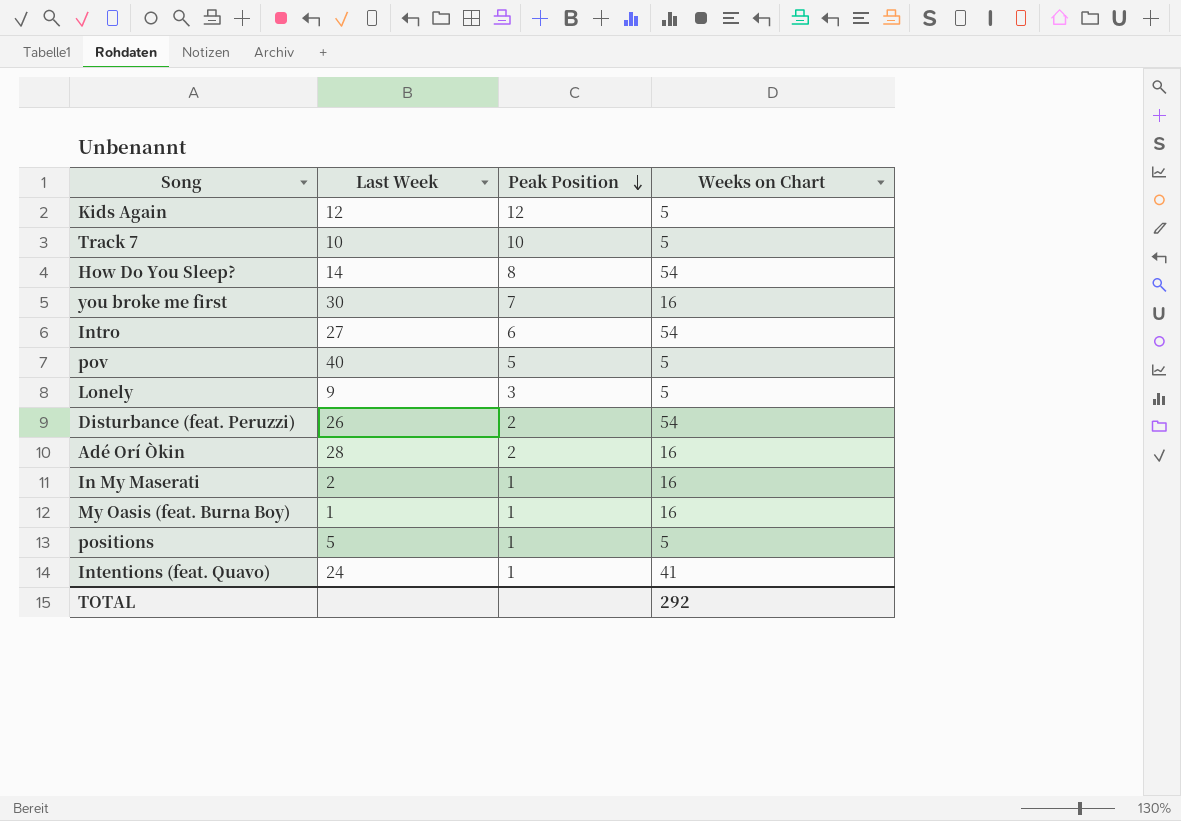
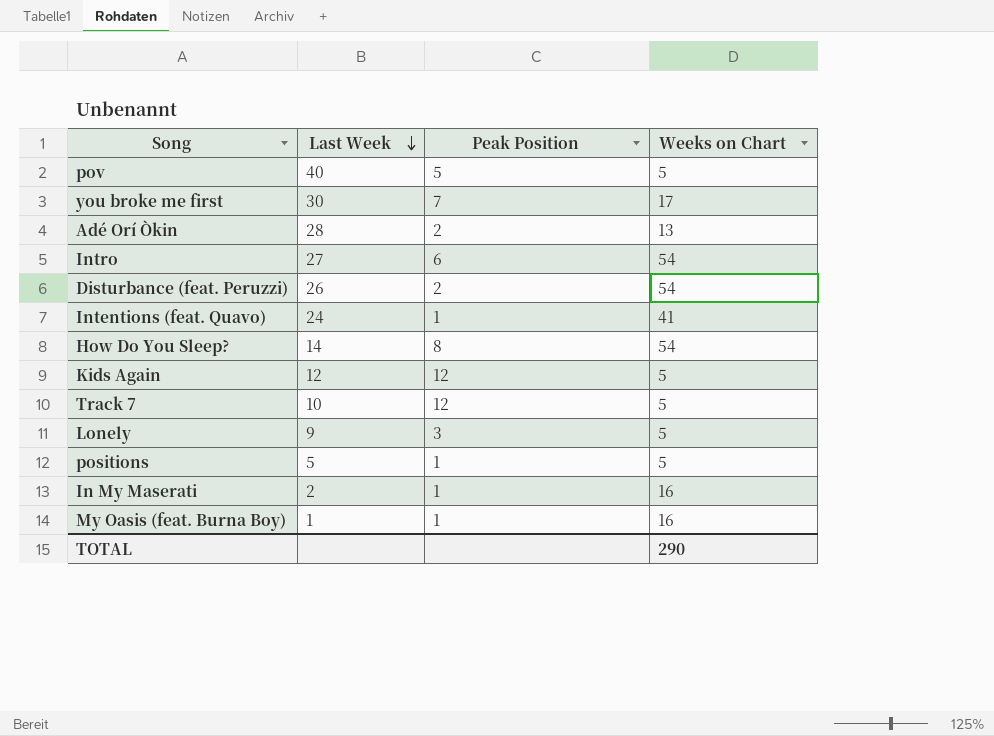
row order: Peak Position descending -> Last Week descending
you broke me first | Weeks on Chart: 16 -> 17
Adé Orí Òkin | Weeks on Chart: 16 -> 13
Track 7 | Peak Position: 10 -> 12
TOTAL | Weeks on Chart: 292 -> 290

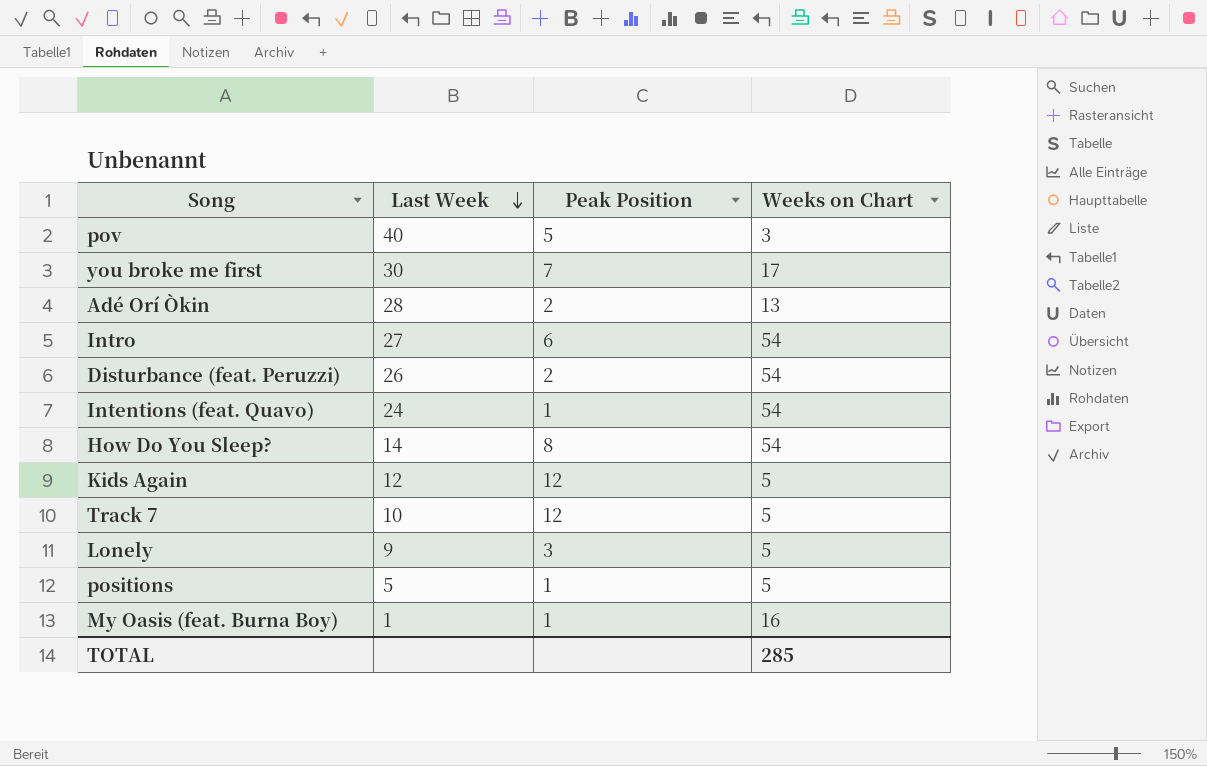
row In My Maserati: 2 | 1 | 16 -> none
pov | Weeks on Chart: 5 -> 3
Intentions (feat. Quavo) | Weeks on Chart: 41 -> 54
TOTAL | Weeks on Chart: 290 -> 285

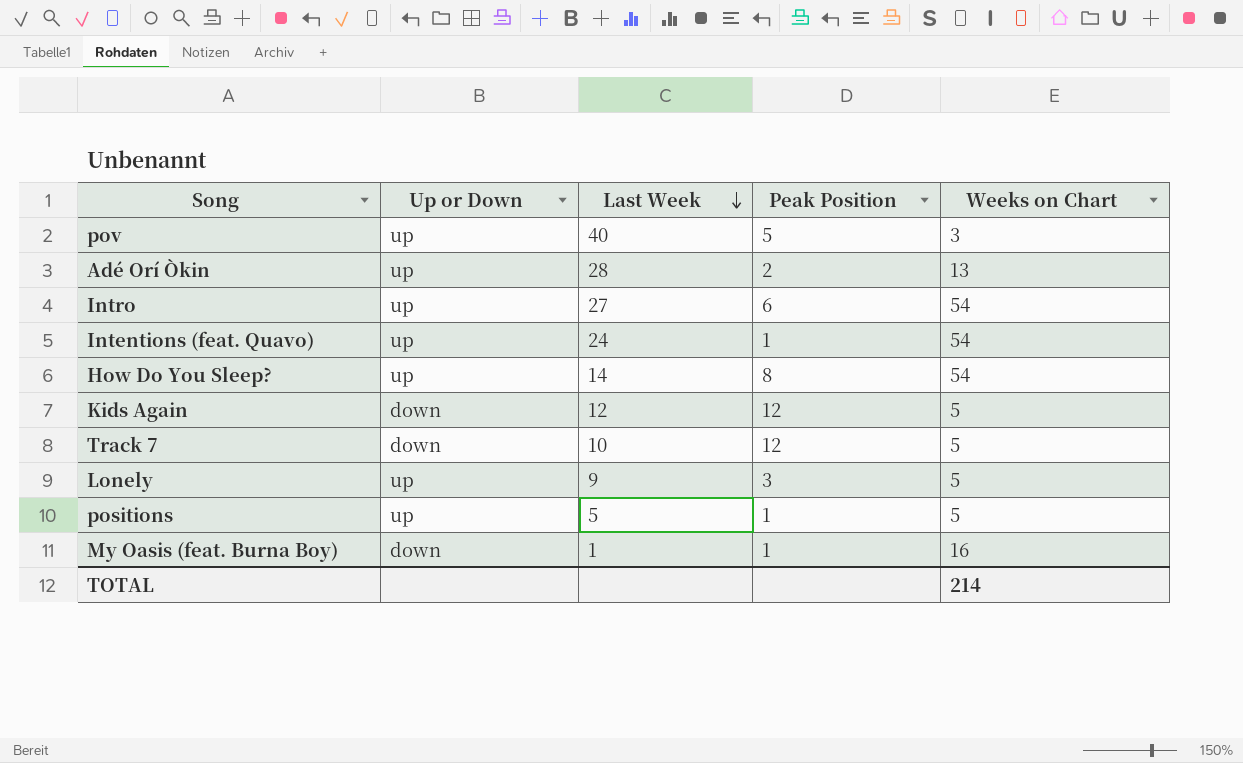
column Up or Down | position: none -> 2
row you broke me first: 30 | 7 | 17 -> none
row Disturbance (feat. Peruzzi): 26 | 2 | 54 -> none
TOTAL | Weeks on Chart: 285 -> 214

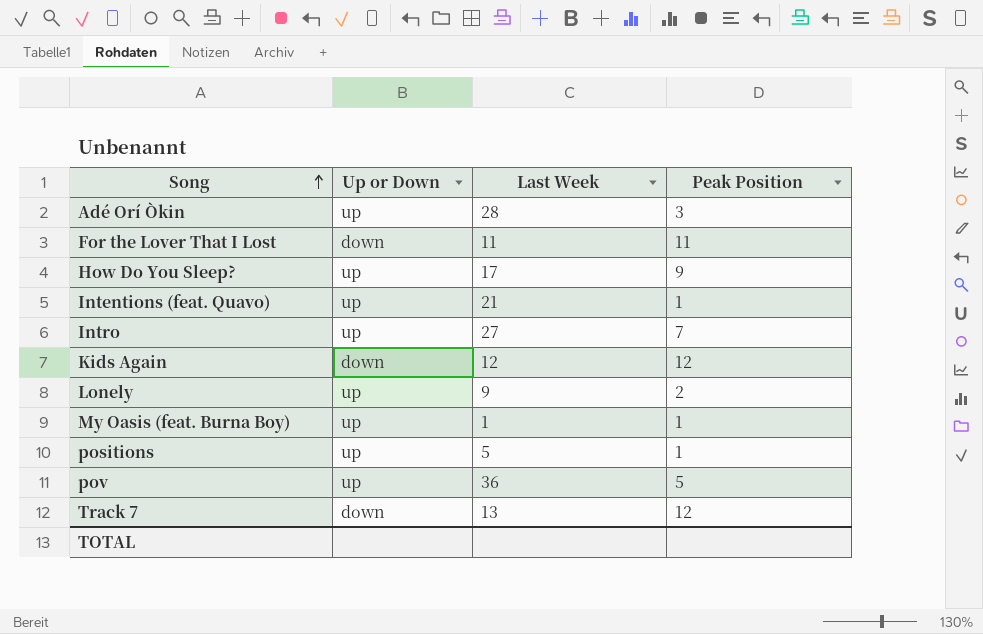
row order: Last Week descending -> Song ascending
column Weeks on Chart | position: 5 -> none
Adé Orí Òkin | Peak Position: 2 -> 3
row For the Lover That I Lost: none -> down | 11 | 11
How Do You Sleep? | Last Week: 14 -> 17
How Do You Sleep? | Peak Position: 8 -> 9
Intentions (feat. Quavo) | Last Week: 24 -> 21
Intro | Peak Position: 6 -> 7
Lonely | Peak Position: 3 -> 2
My Oasis (feat. Burna Boy) | Up or Down: down -> up
pov | Last Week: 40 -> 36
Track 7 | Last Week: 10 -> 13

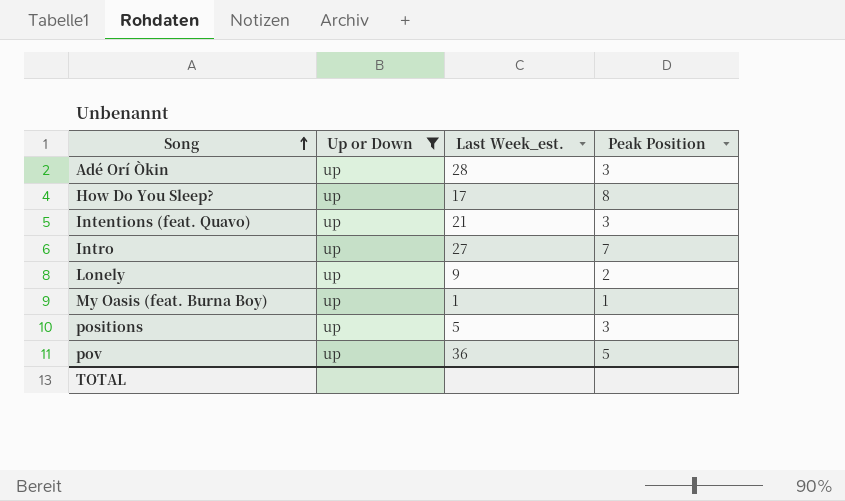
filter: none -> Up or Down = up
column name: Last Week -> Last Week_est.
How Do You Sleep? | Peak Position: 9 -> 8
Intentions (feat. Quavo) | Peak Position: 1 -> 3
positions | Peak Position: 1 -> 3

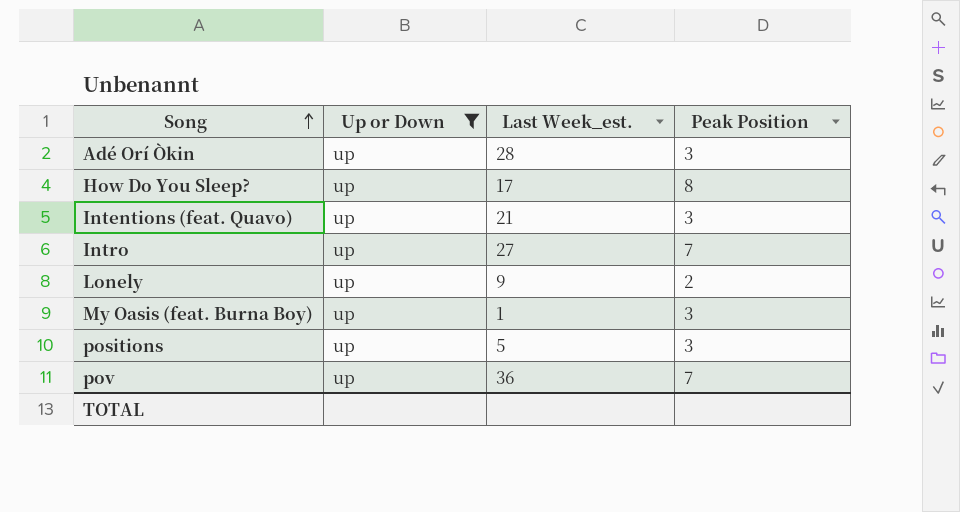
My Oasis (feat. Burna Boy) | Peak Position: 1 -> 3
pov | Peak Position: 5 -> 7

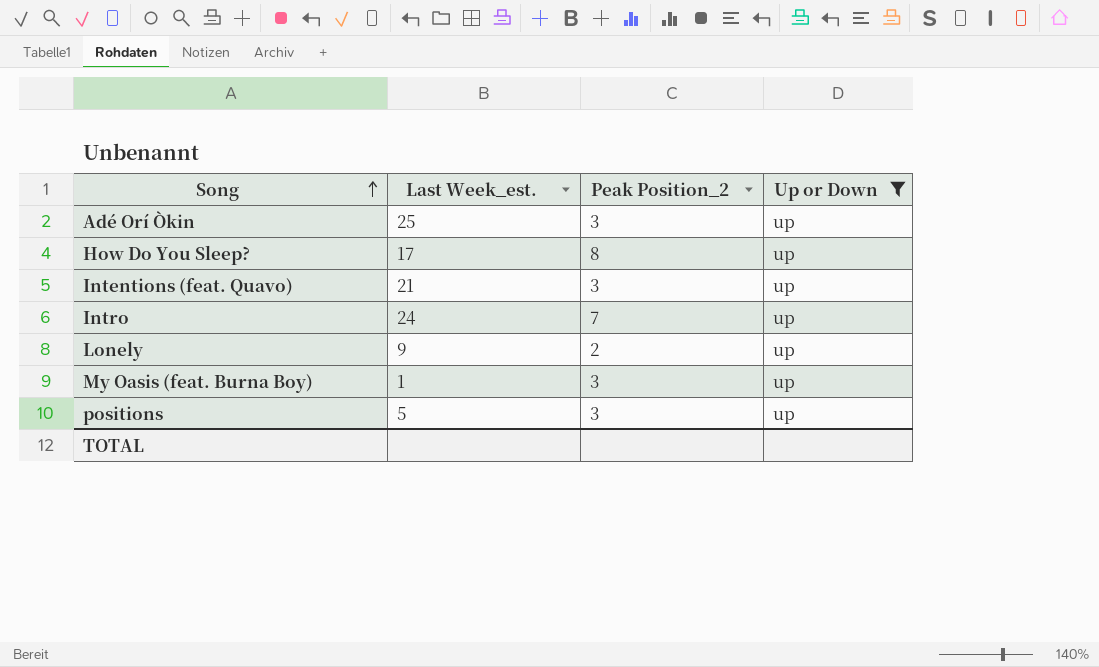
column name: Peak Position -> Peak Position_2
column Up or Down | position: 2 -> 4
row pov: up | 36 | 7 -> none
Adé Orí Òkin | Last Week_est.: 28 -> 25
Intro | Last Week_est.: 27 -> 24

